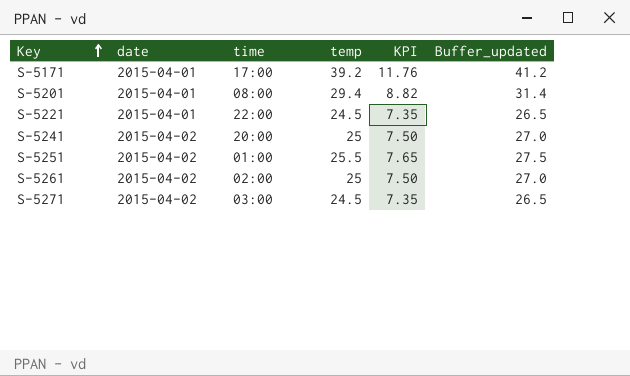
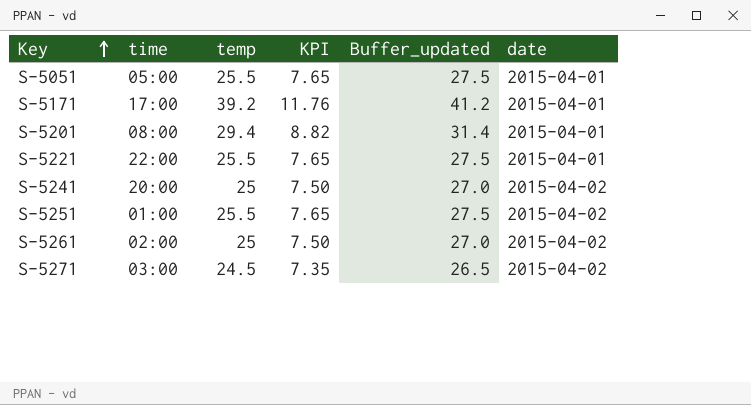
column date | position: 2 -> 6
row S-5051: none -> 05:00 | 25.5 | 7.65 | 27.5 | 2015-04-01
S-5221 | temp: 24.5 -> 25.5
S-5221 | KPI: 7.35 -> 7.65
S-5221 | Buffer_updated: 26.5 -> 27.5

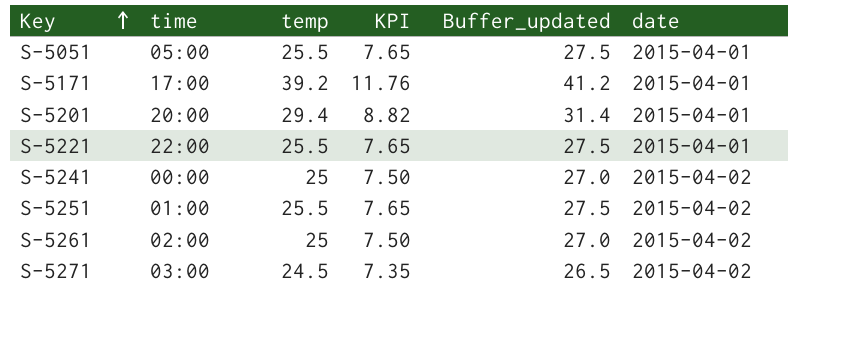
S-5201 | time: 08:00 -> 20:00
S-5241 | time: 20:00 -> 00:00

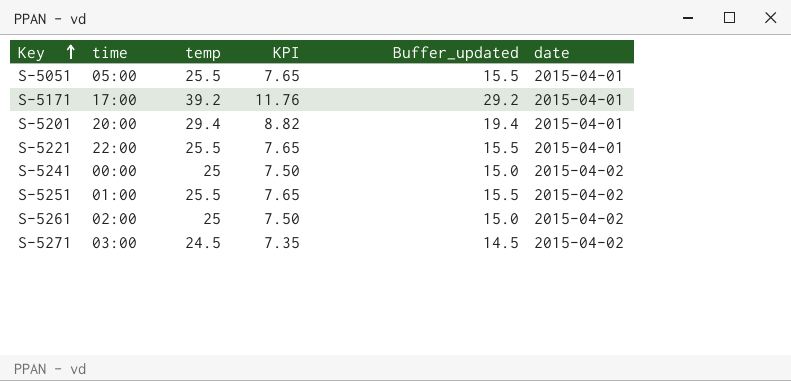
column Buffer_updated | formula: [temp] + 2 -> [temp] - 10

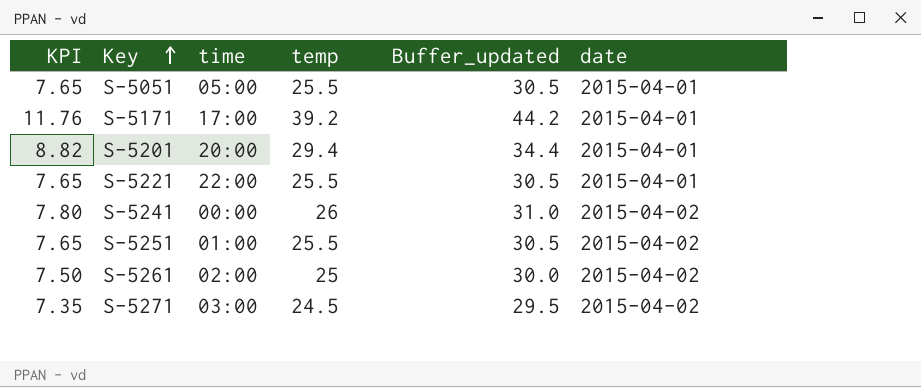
column KPI | position: 4 -> 1
column Buffer_updated | formula: [temp] - 10 -> [temp] + 5
S-5241 | KPI: 7.50 -> 7.80
S-5241 | temp: 25 -> 26

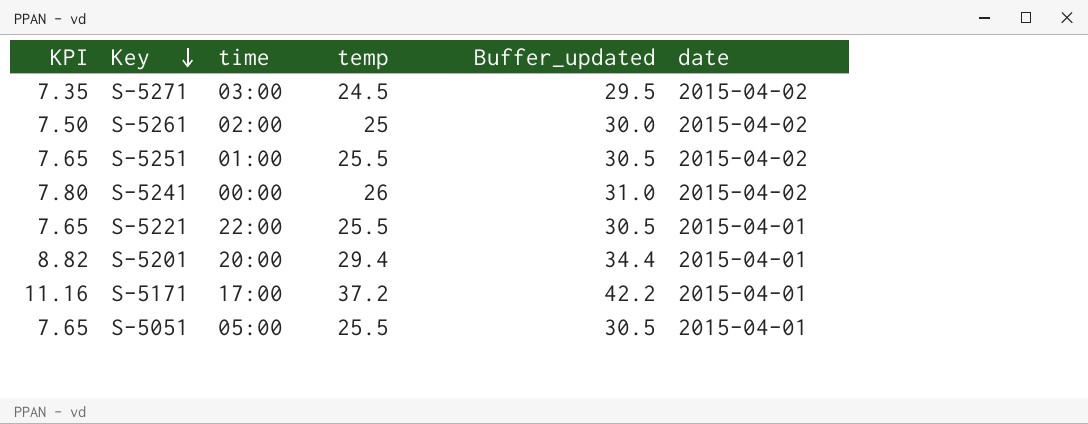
row order: Key ascending -> Key descending
S-5171 | KPI: 11.76 -> 11.16
S-5171 | temp: 39.2 -> 37.2
S-5171 | Buffer_updated: 44.2 -> 42.2

